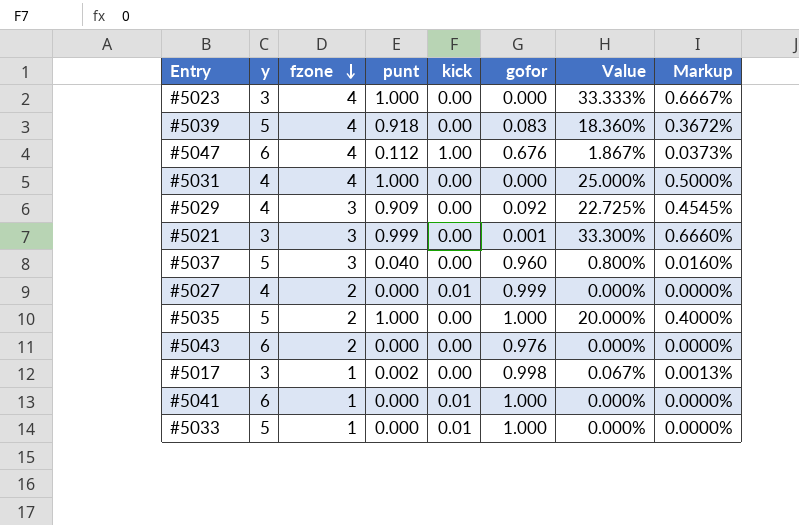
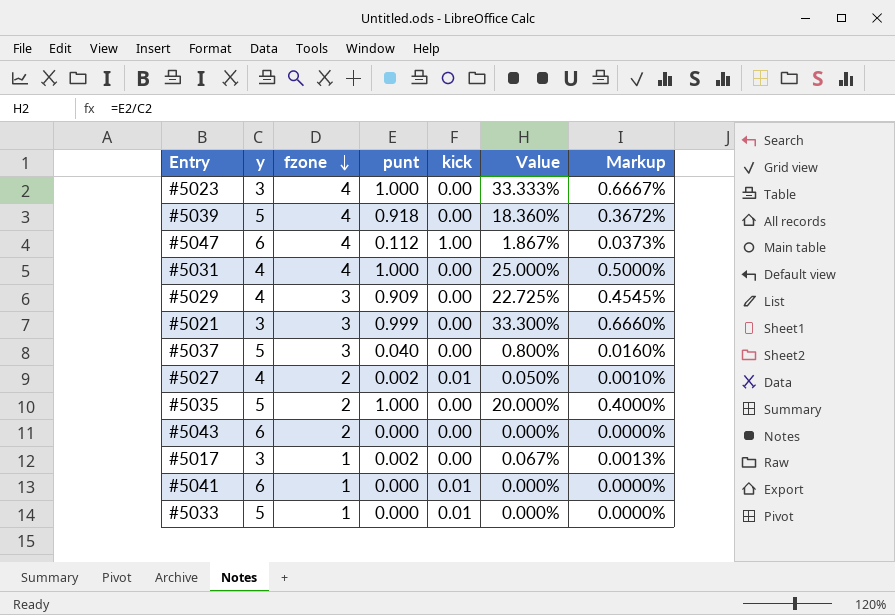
column gofor | position: 6 -> none
#5027 | punt: 0.000 -> 0.002
#5027 | Value: 0.000% -> 0.050%
#5027 | Markup: 0.0000% -> 0.0010%

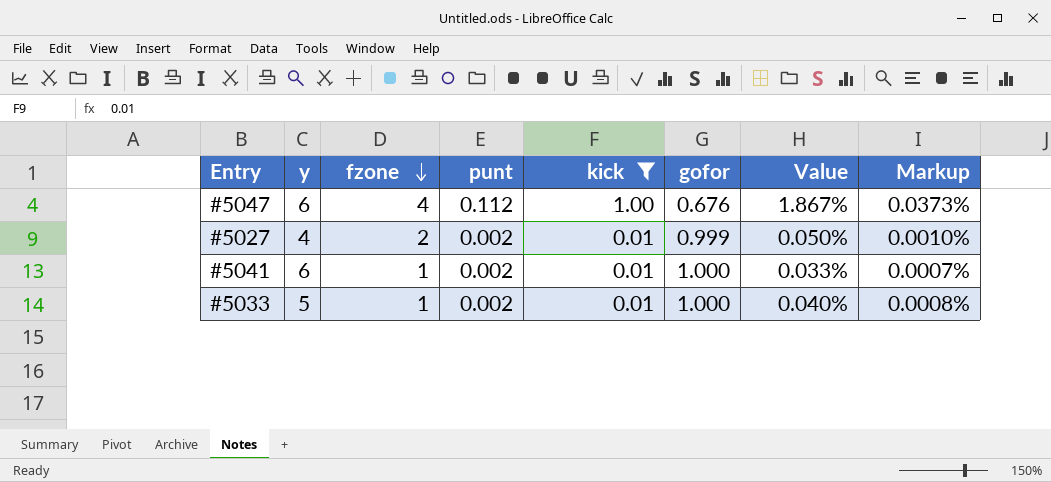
filter: none -> kick != 0.00
column gofor | position: none -> 6
#5041 | punt: 0.000 -> 0.002
#5041 | Value: 0.000% -> 0.033%
#5041 | Markup: 0.0000% -> 0.0007%
#5033 | punt: 0.000 -> 0.002
#5033 | Value: 0.000% -> 0.040%
#5033 | Markup: 0.0000% -> 0.0008%

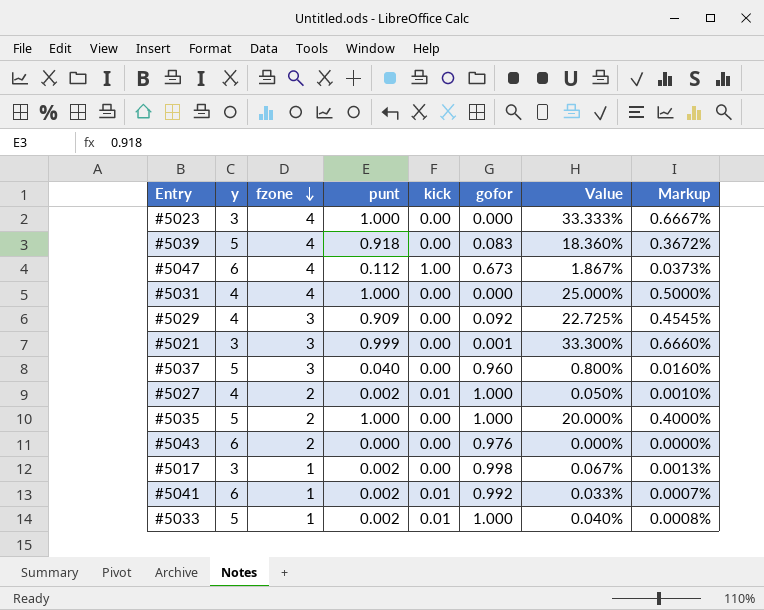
filter: kick != 0.00 -> none
#5047 | gofor: 0.676 -> 0.673
#5027 | gofor: 0.999 -> 1.000
#5041 | gofor: 1.000 -> 0.992

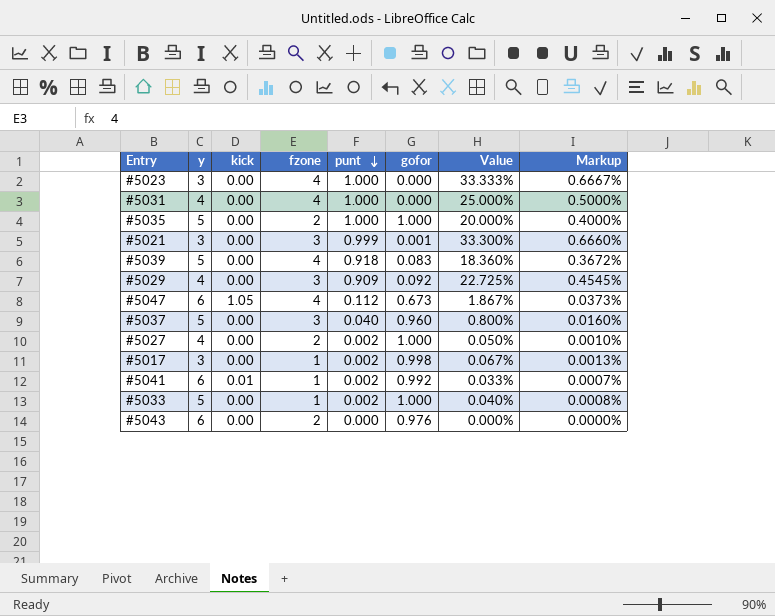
row order: fzone descending -> punt descending
column kick | position: 5 -> 3
#5047 | kick: 1.00 -> 1.05
#5027 | kick: 0.01 -> 0.00
#5033 | kick: 0.01 -> 0.00

